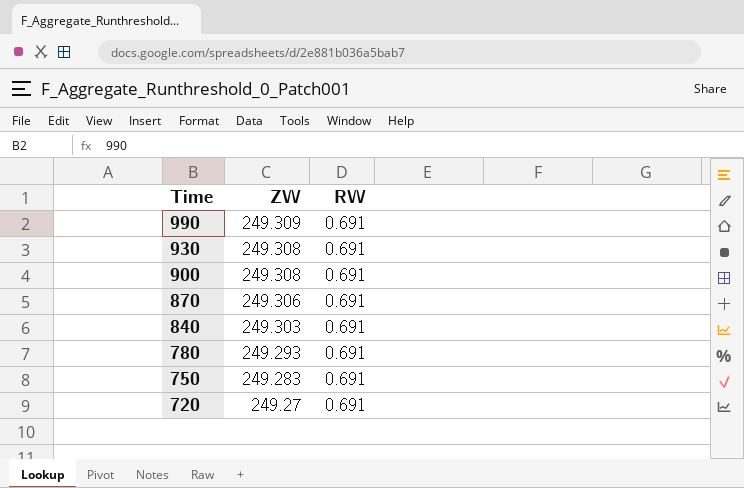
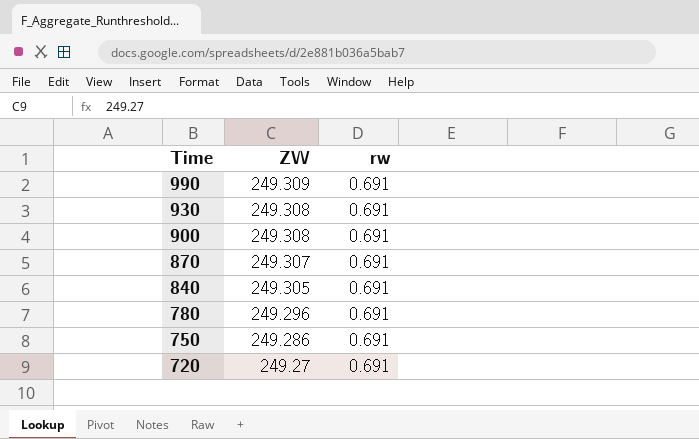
column name: RW -> rw
870 | ZW: 249.306 -> 249.307
840 | ZW: 249.303 -> 249.305
780 | ZW: 249.293 -> 249.296
750 | ZW: 249.283 -> 249.286

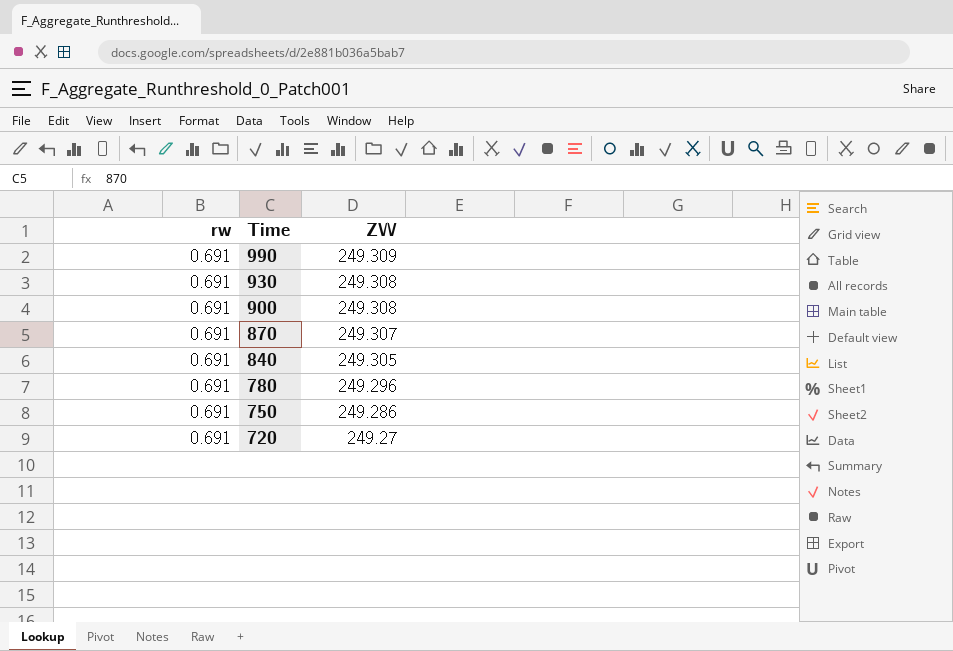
column rw | position: 3 -> 1

